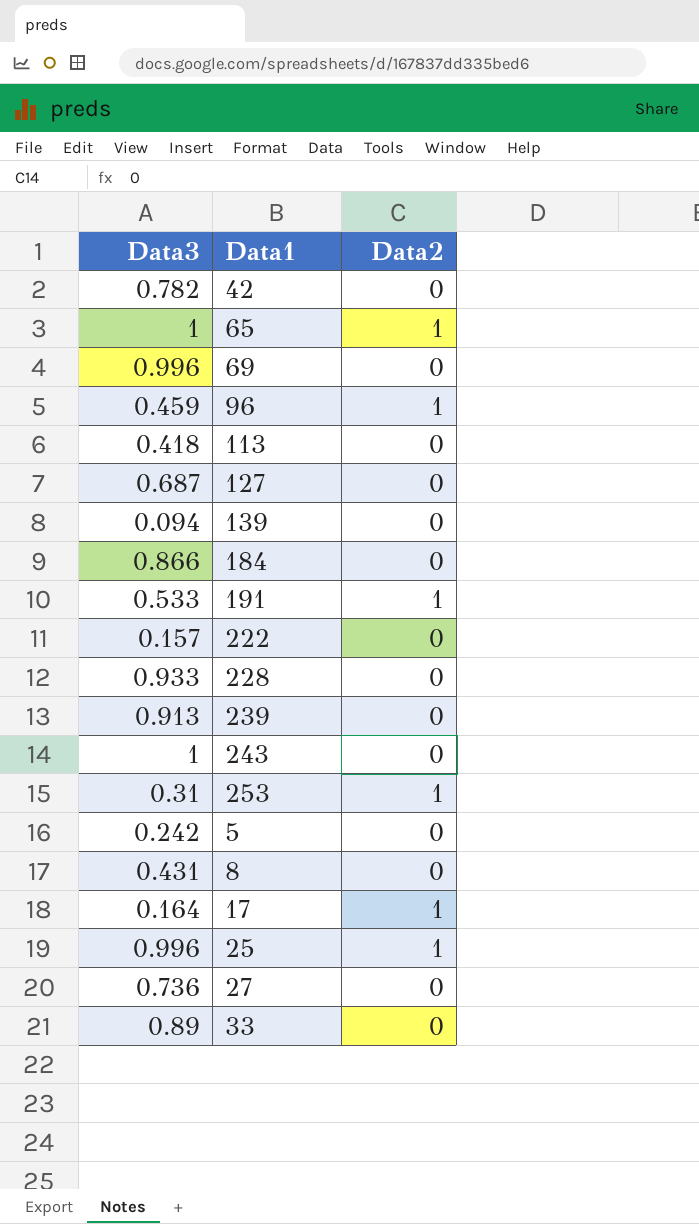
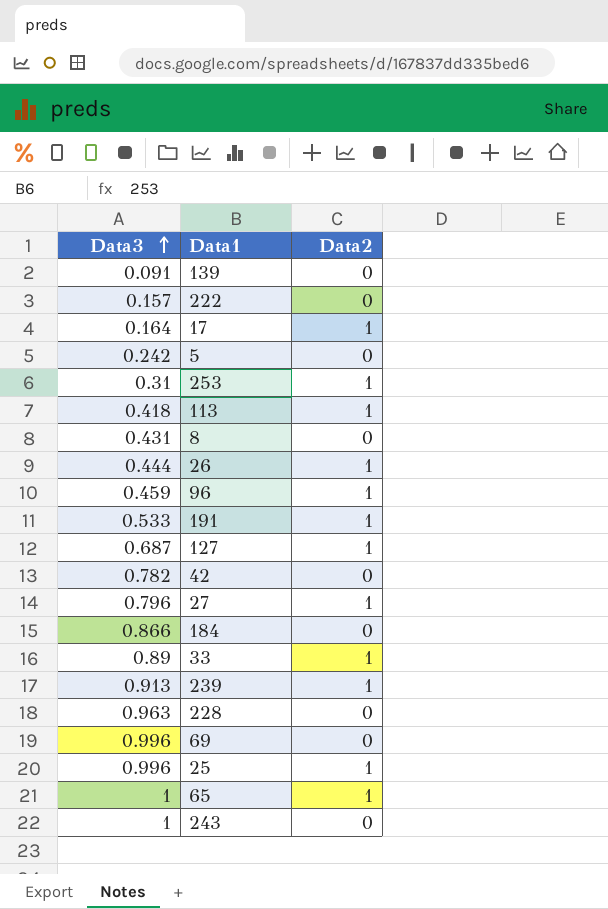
row order: none -> Data3 ascending
139 | Data3: 0.094 -> 0.091
113 | Data2: 0 -> 1
row 26: none -> 0.444 | 1
127 | Data2: 0 -> 1
27 | Data3: 0.736 -> 0.796
27 | Data2: 0 -> 1
33 | Data2: 0 -> 1
239 | Data2: 0 -> 1
228 | Data3: 0.933 -> 0.963

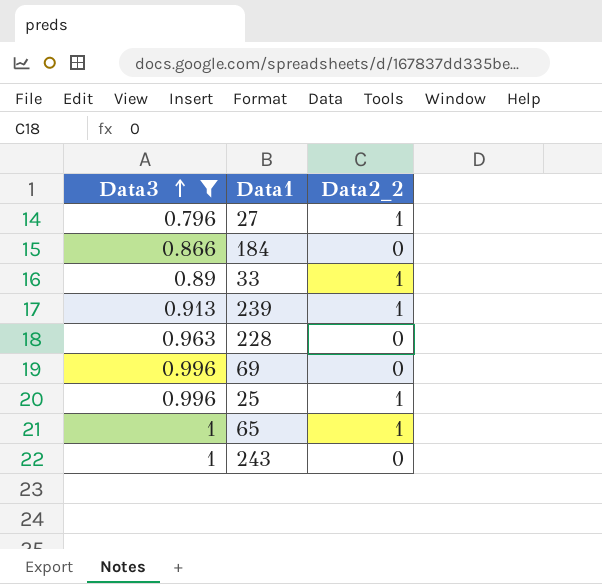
filter: none -> Data3 >= 0.796
column name: Data2 -> Data2_2

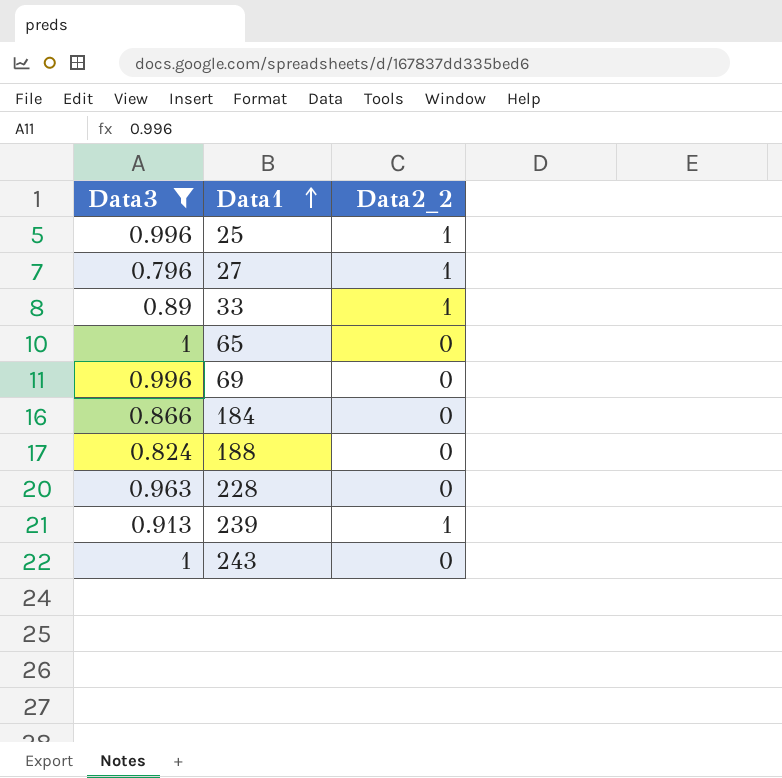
row order: Data3 ascending -> Data1 ascending
65 | Data2_2: 1 -> 0
row 188: none -> 0.824 | 0

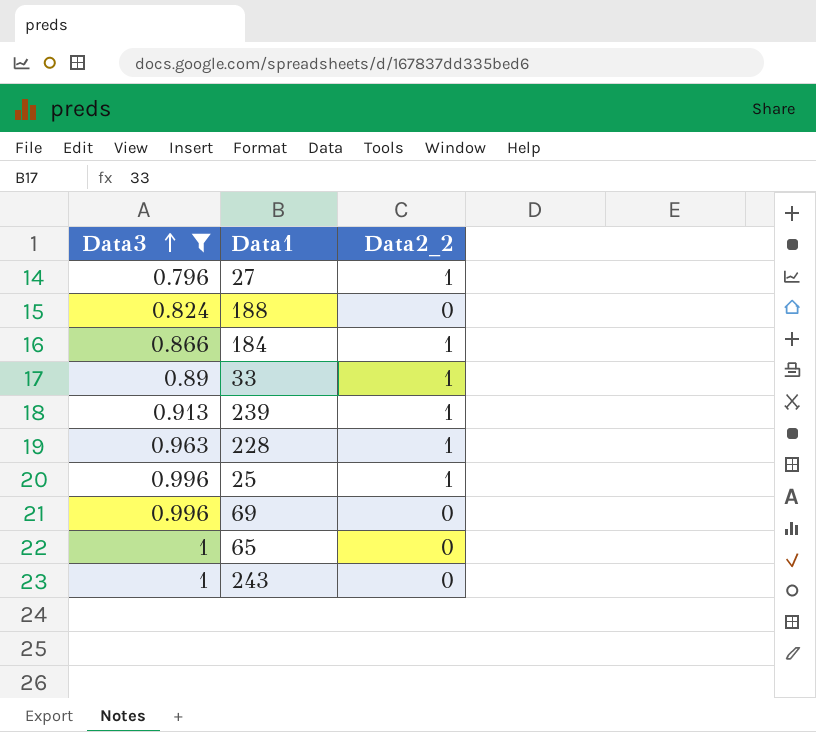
row order: Data1 ascending -> Data3 ascending
184 | Data2_2: 0 -> 1
228 | Data2_2: 0 -> 1

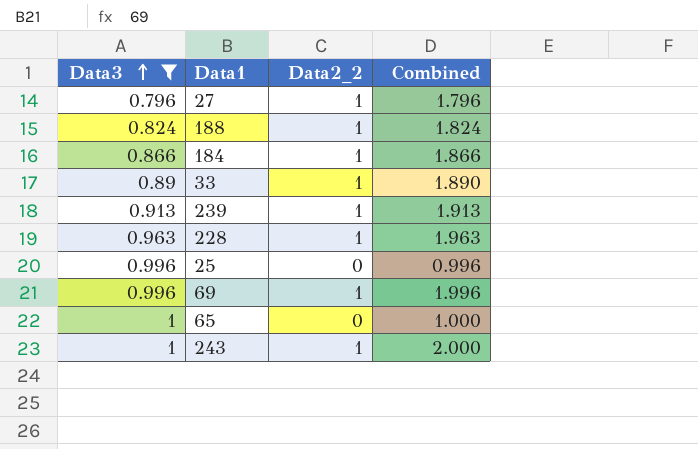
column Combined | formula: none -> [Data3] + [Data2_2]
188 | Data2_2: 0 -> 1
25 | Data2_2: 1 -> 0
69 | Data2_2: 0 -> 1
243 | Data2_2: 0 -> 1

